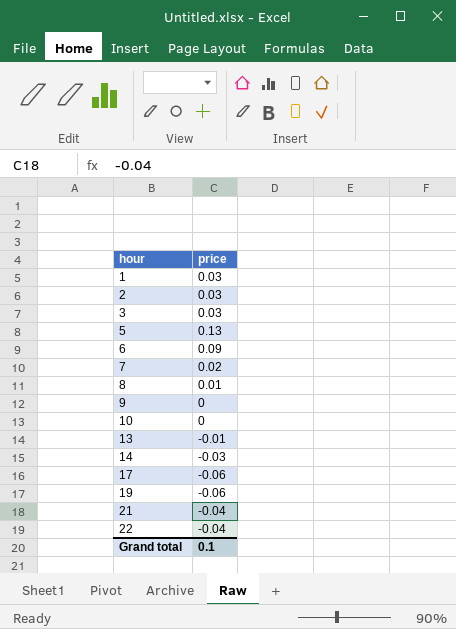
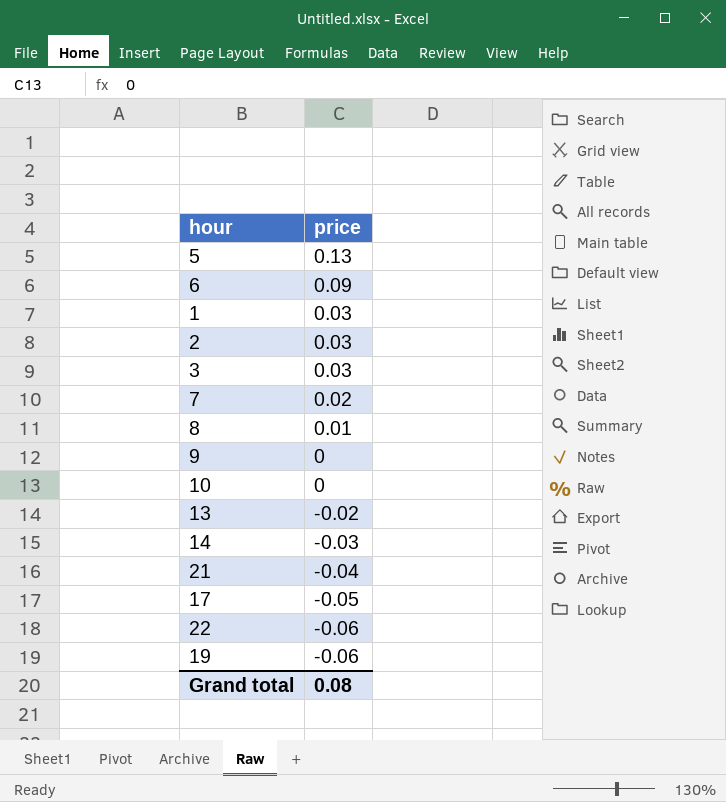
row order: hour ascending -> price descending
13 | price: -0.01 -> -0.02
17 | price: -0.06 -> -0.05
22 | price: -0.04 -> -0.06
Grand total | price: 0.1 -> 0.08

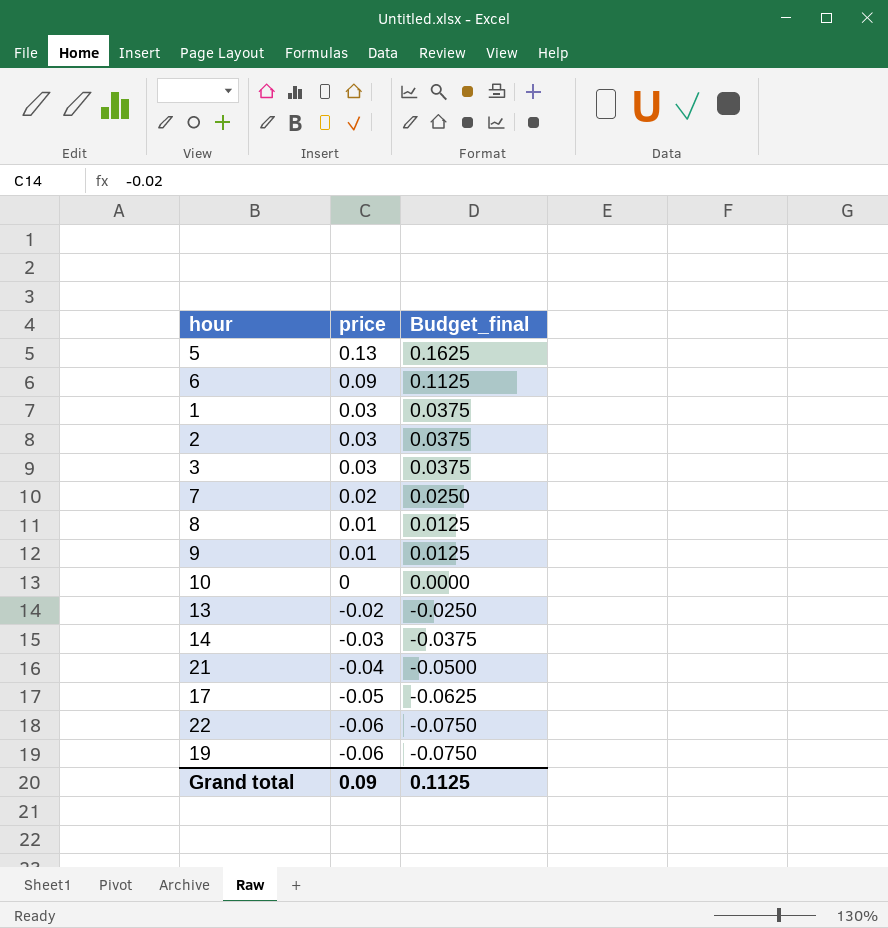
column Budget_final | formula: none -> [price] * 1.25
9 | price: 0 -> 0.01
Grand total | price: 0.08 -> 0.09

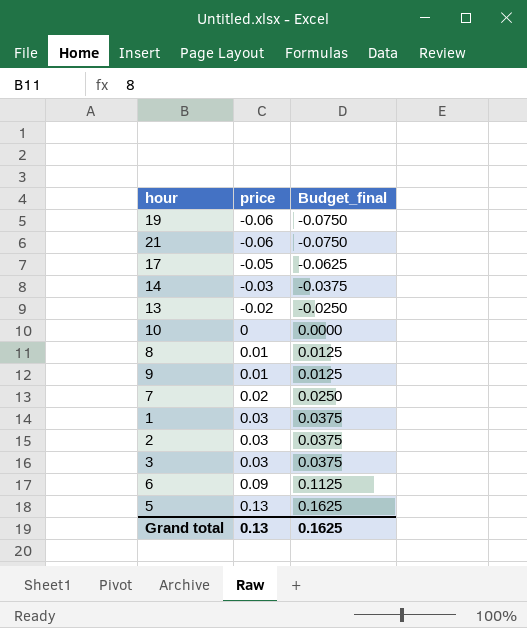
row order: price descending -> price ascending
row 22: -0.06 | -0.0750 -> none
21 | price: -0.04 -> -0.06
21 | Budget_final: -0.0500 -> -0.0750
Grand total | price: 0.09 -> 0.13
Grand total | Budget_final: 0.1125 -> 0.1625

